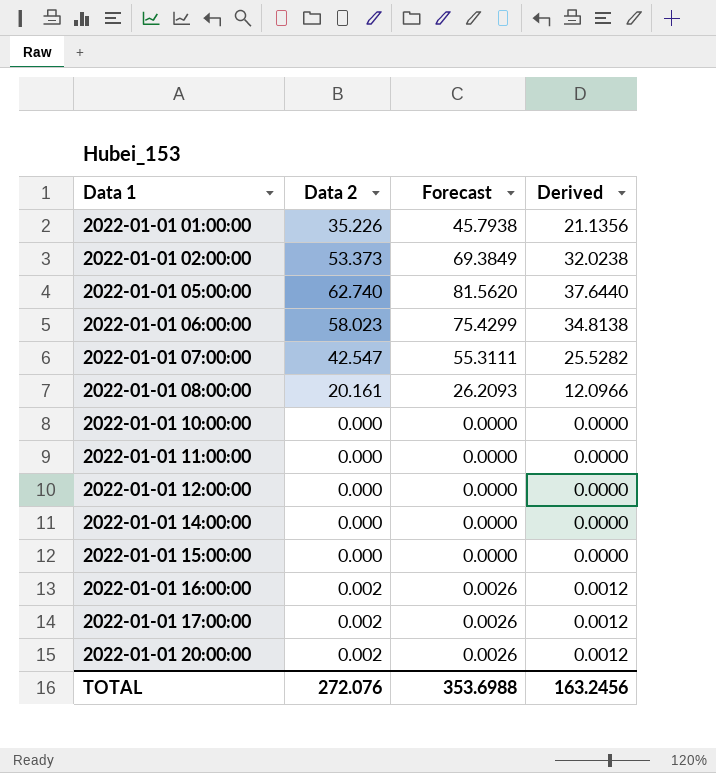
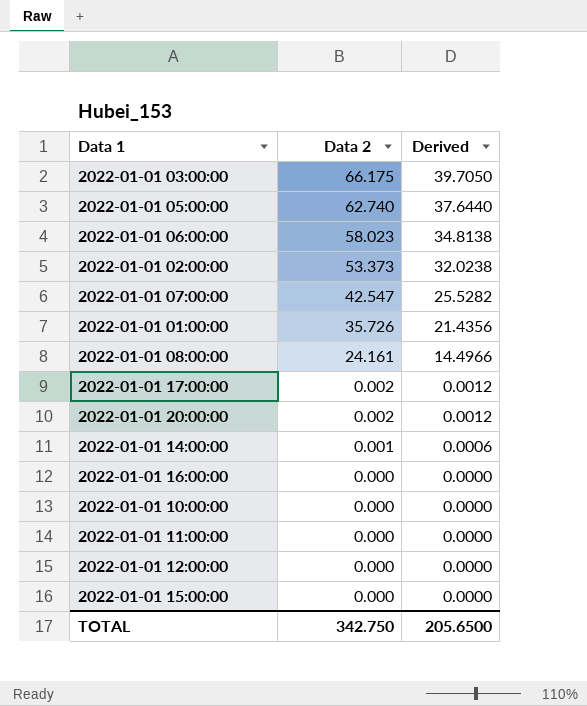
row order: Data 1 ascending -> Data 2 descending
column Forecast | formula: [Data 2] * 1.3 -> none
row 2022-01-01 03:00:00: none -> 66.175 | 39.7050
2022-01-01 01:00:00 | Data 2: 35.226 -> 35.726
2022-01-01 01:00:00 | Derived: 21.1356 -> 21.4356
2022-01-01 08:00:00 | Data 2: 20.161 -> 24.161
2022-01-01 08:00:00 | Derived: 12.0966 -> 14.4966
2022-01-01 14:00:00 | Data 2: 0.000 -> 0.001
2022-01-01 14:00:00 | Derived: 0.0000 -> 0.0006
2022-01-01 16:00:00 | Data 2: 0.002 -> 0.000
2022-01-01 16:00:00 | Derived: 0.0012 -> 0.0000
TOTAL | Data 2: 272.076 -> 342.750
TOTAL | Derived: 163.2456 -> 205.6500

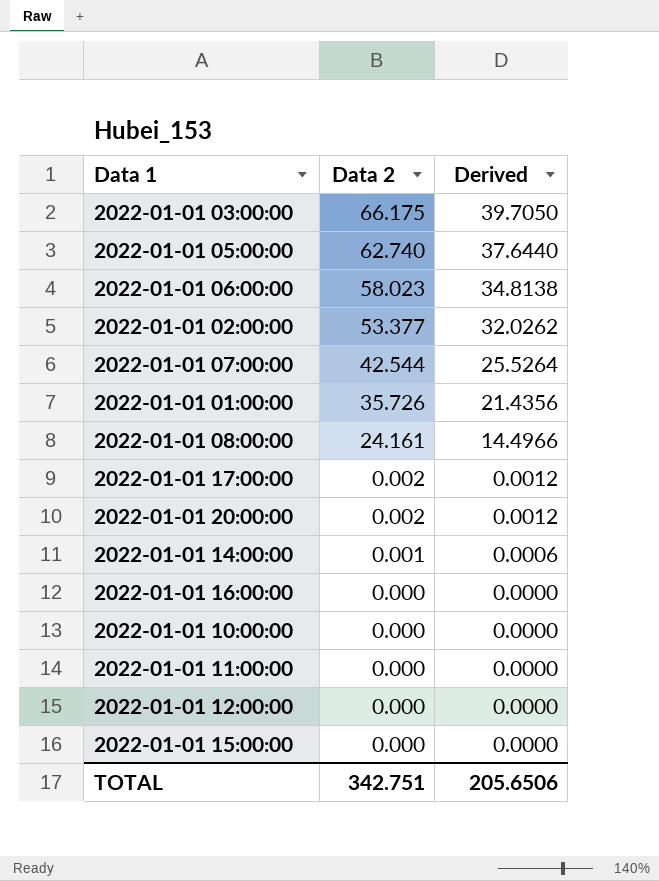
2022-01-01 02:00:00 | Data 2: 53.373 -> 53.377
2022-01-01 02:00:00 | Derived: 32.0238 -> 32.0262
2022-01-01 07:00:00 | Data 2: 42.547 -> 42.544
2022-01-01 07:00:00 | Derived: 25.5282 -> 25.5264
TOTAL | Data 2: 342.750 -> 342.751
TOTAL | Derived: 205.6500 -> 205.6506

